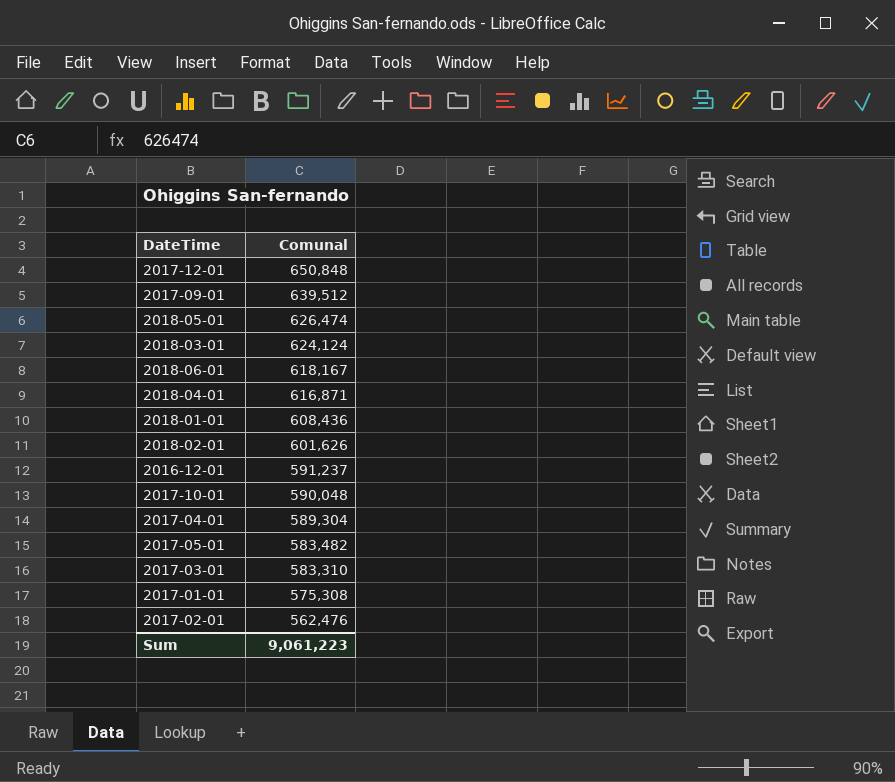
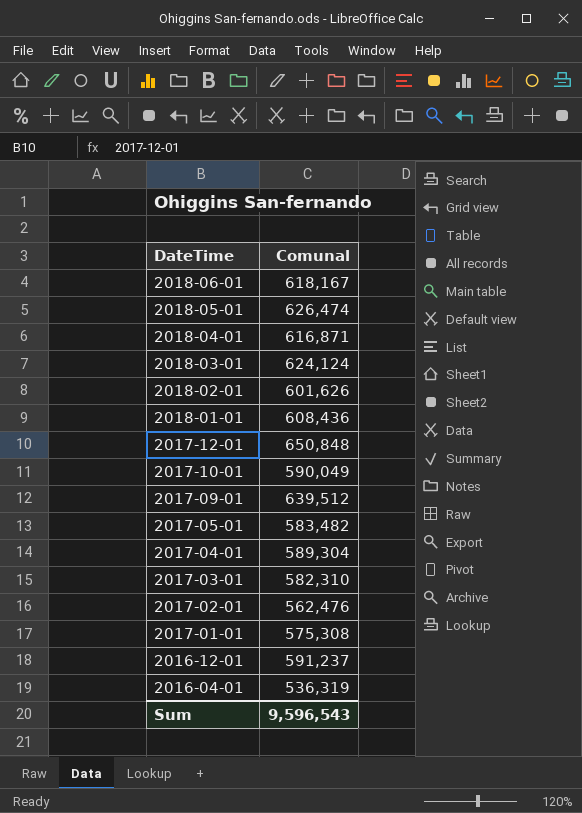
row order: Comunal descending -> DateTime descending
2017-10-01 | Comunal: 590,048 -> 590,049
2017-03-01 | Comunal: 583,310 -> 582,310
row 2016-04-01: none -> 536,319
Sum | Comunal: 9,061,223 -> 9,596,543

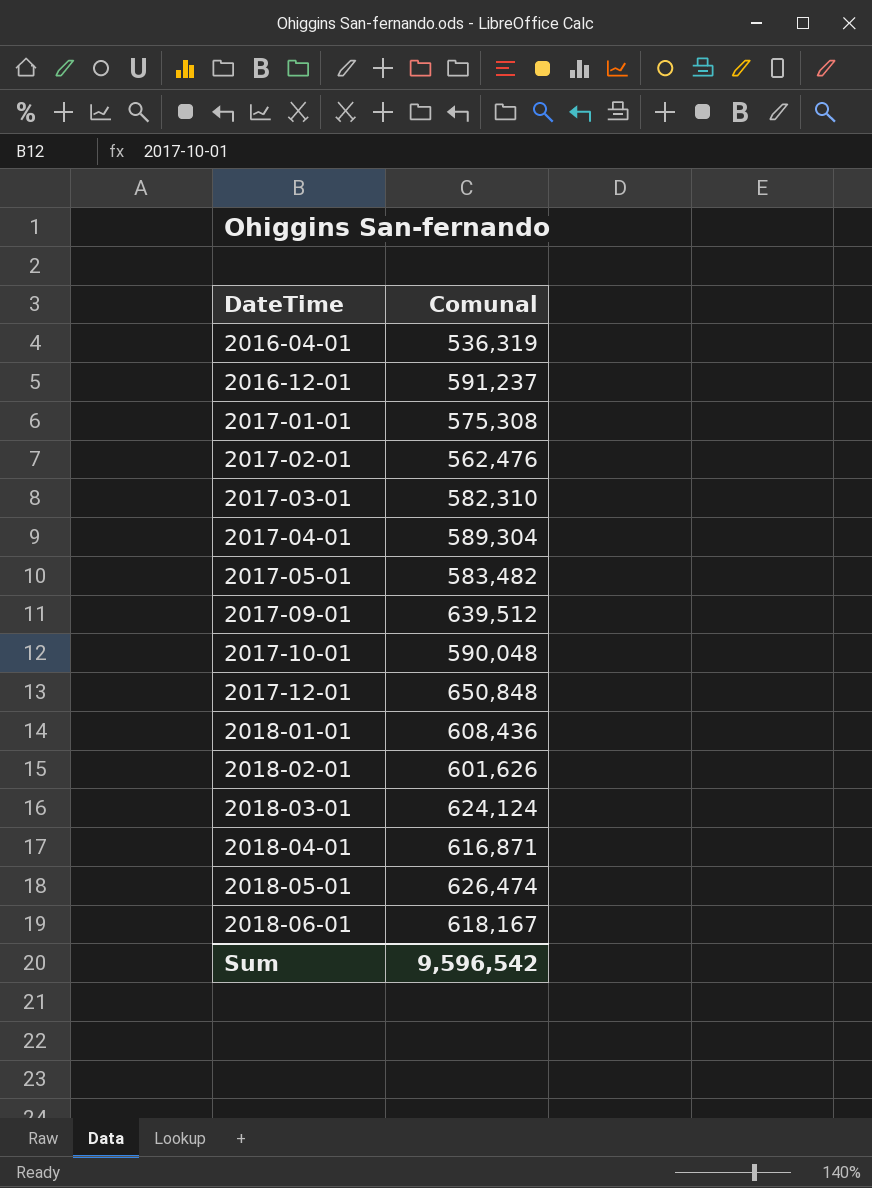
row order: DateTime descending -> DateTime ascending
2017-10-01 | Comunal: 590,049 -> 590,048
Sum | Comunal: 9,596,543 -> 9,596,542

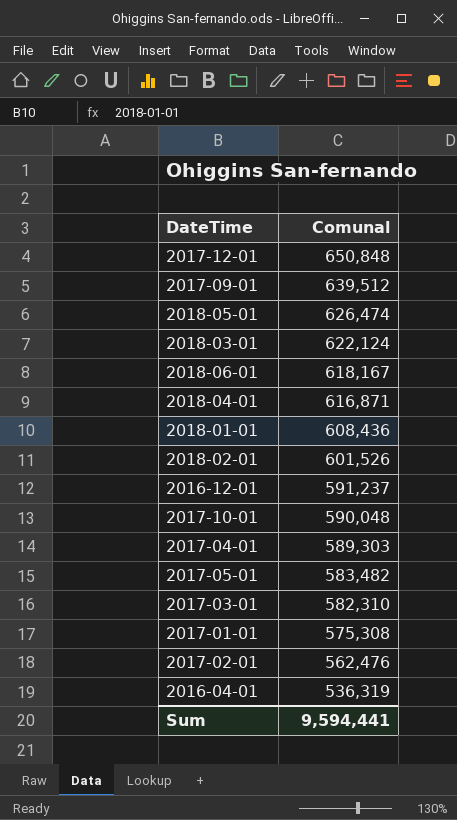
row order: DateTime ascending -> Comunal descending
2018-03-01 | Comunal: 624,124 -> 622,124
2018-02-01 | Comunal: 601,626 -> 601,526
2017-04-01 | Comunal: 589,304 -> 589,303
Sum | Comunal: 9,596,542 -> 9,594,441

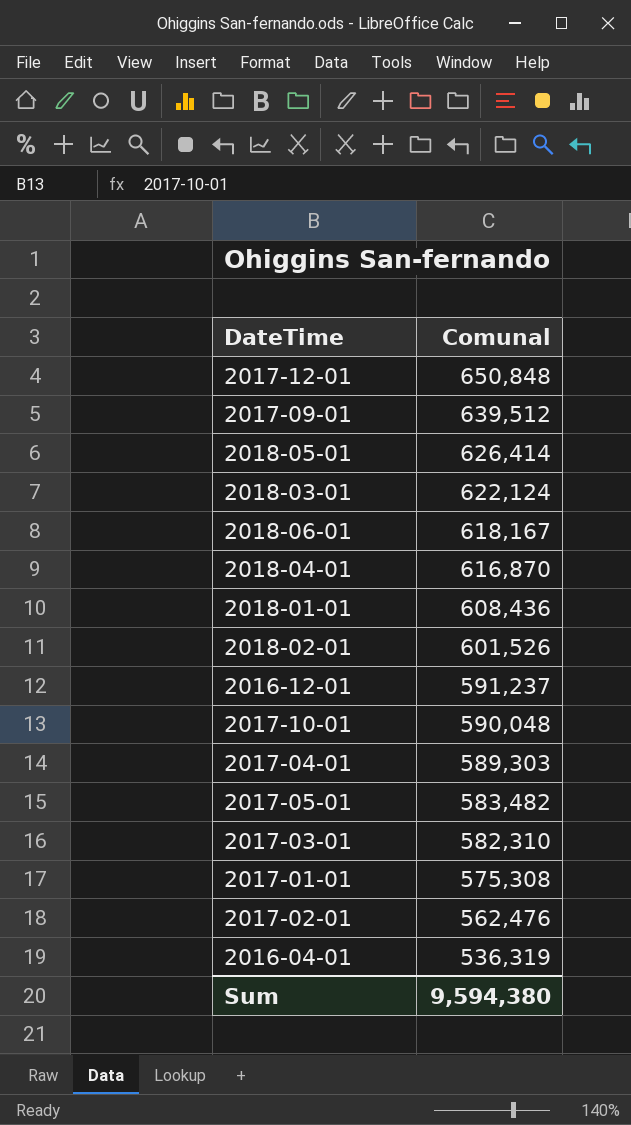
2018-05-01 | Comunal: 626,474 -> 626,414
2018-04-01 | Comunal: 616,871 -> 616,870
Sum | Comunal: 9,594,441 -> 9,594,380

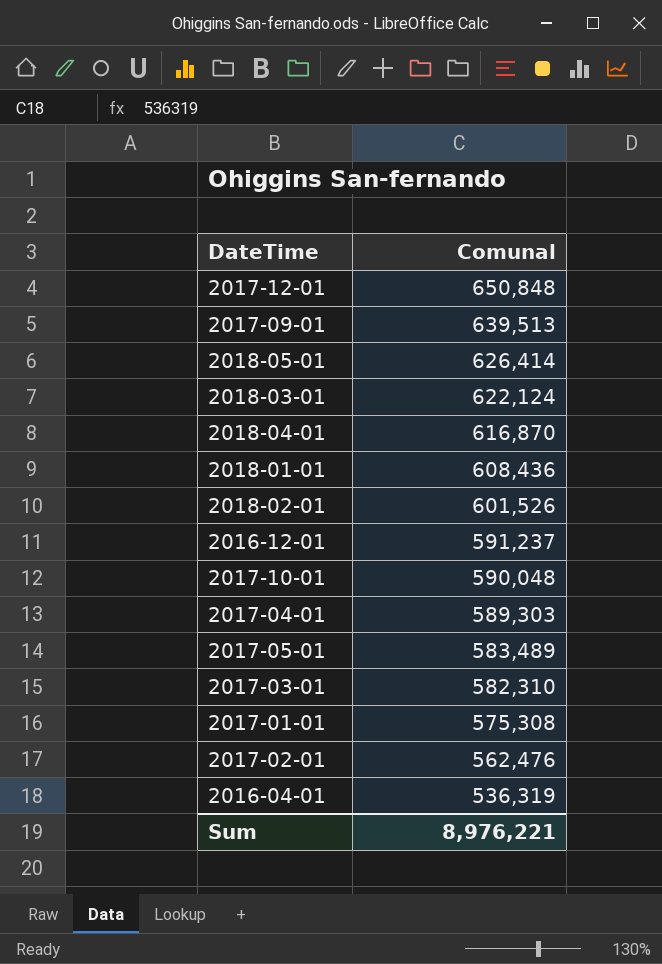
row 2018-06-01: 618,167 -> none
2017-09-01 | Comunal: 639,512 -> 639,513
2017-05-01 | Comunal: 583,482 -> 583,489
Sum | Comunal: 9,594,380 -> 8,976,221

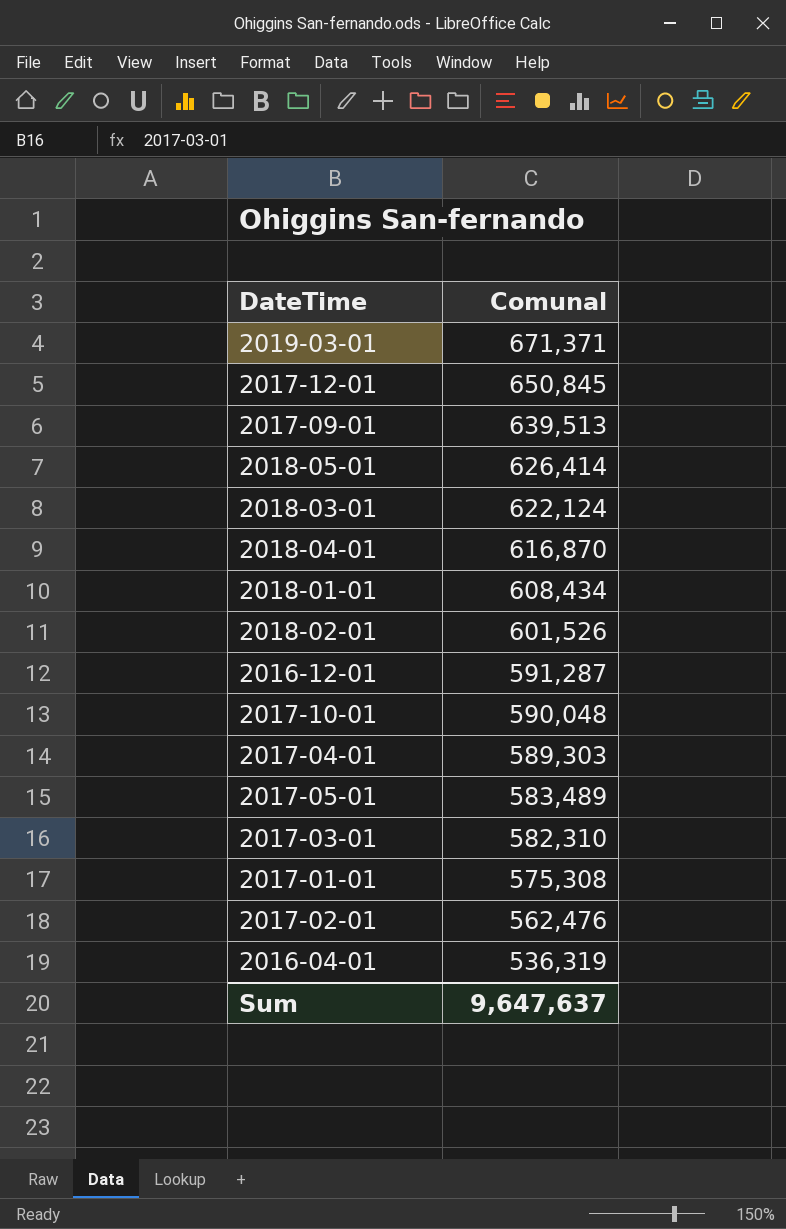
row 2019-03-01: none -> 671,371
2017-12-01 | Comunal: 650,848 -> 650,845
2018-01-01 | Comunal: 608,436 -> 608,434
2016-12-01 | Comunal: 591,237 -> 591,287
Sum | Comunal: 8,976,221 -> 9,647,637

